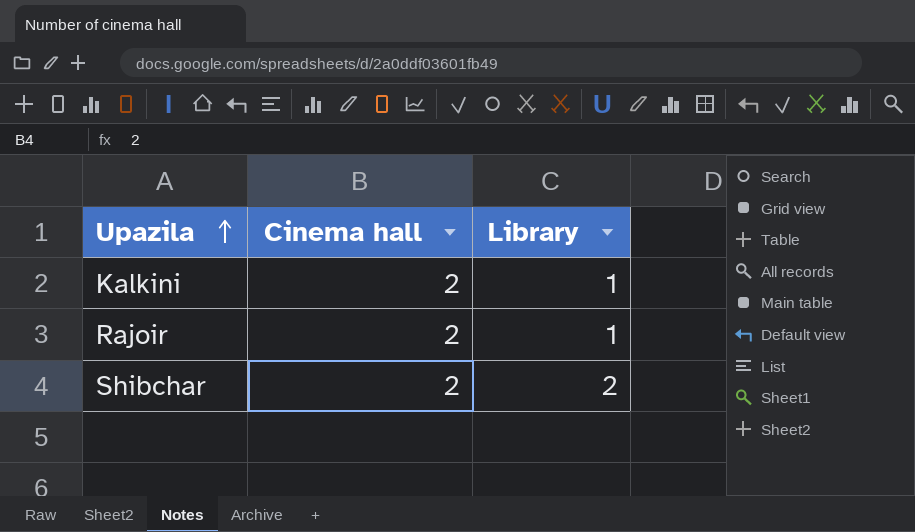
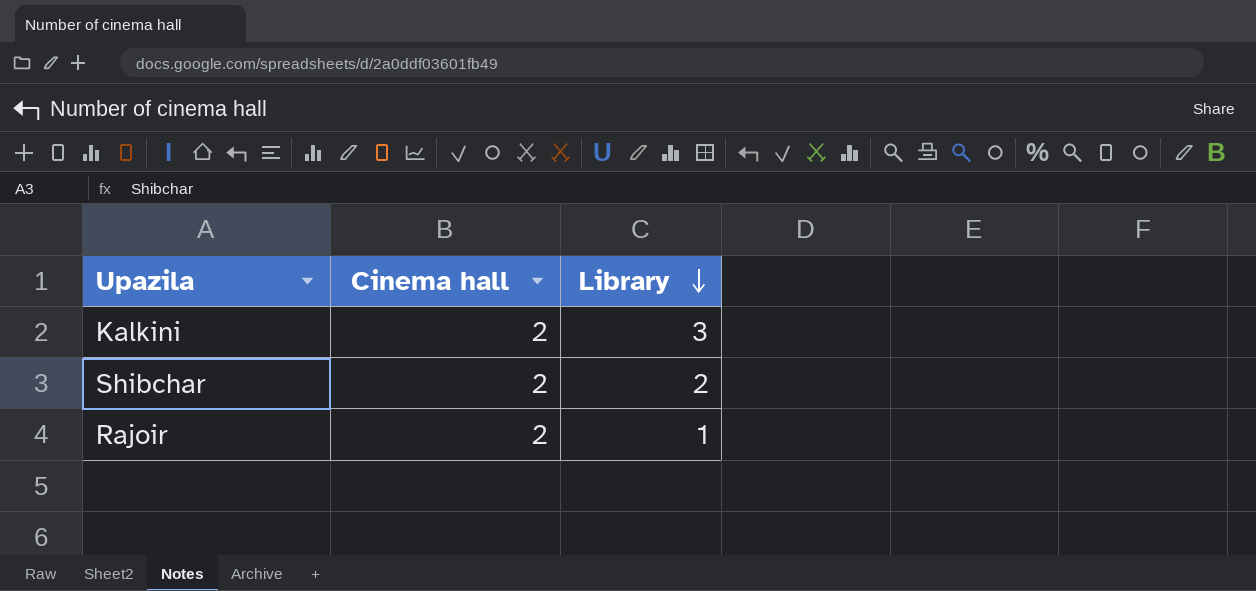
row order: Upazila ascending -> Library descending
Kalkini | Library: 1 -> 3

